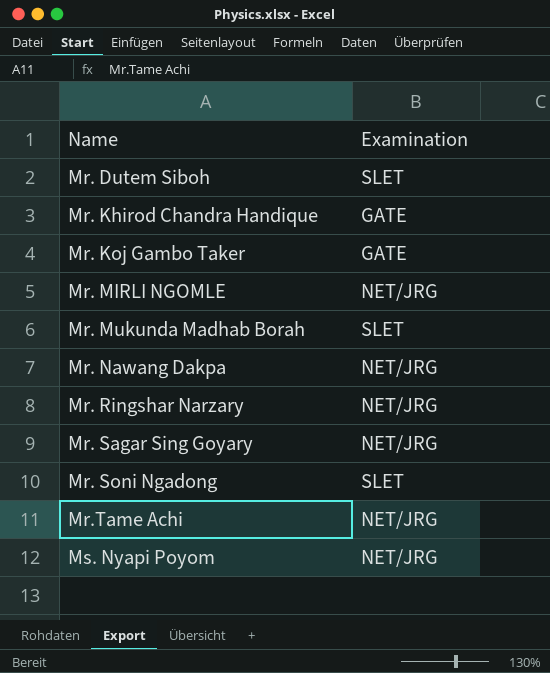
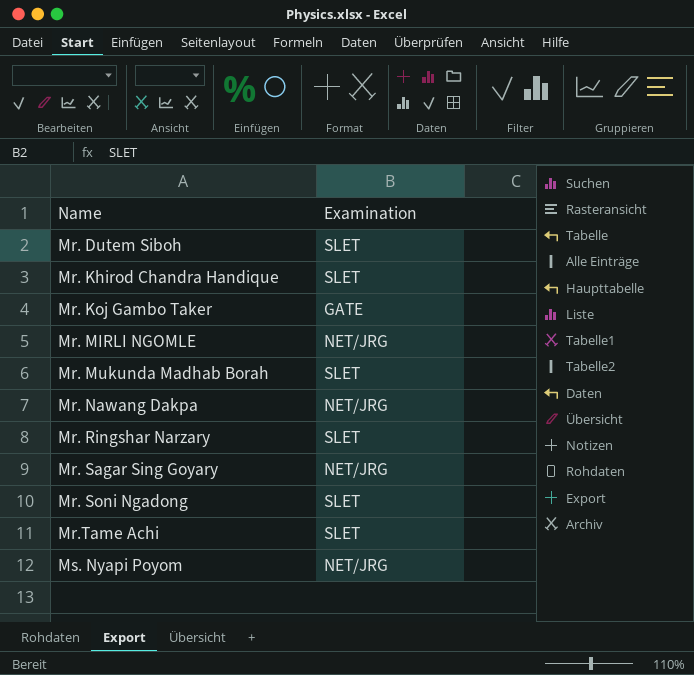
Mr. Khirod Chandra Handique | Examination: GATE -> SLET
Mr. Ringshar Narzary | Examination: NET/JRG -> SLET
Mr.Tame Achi | Examination: NET/JRG -> SLET

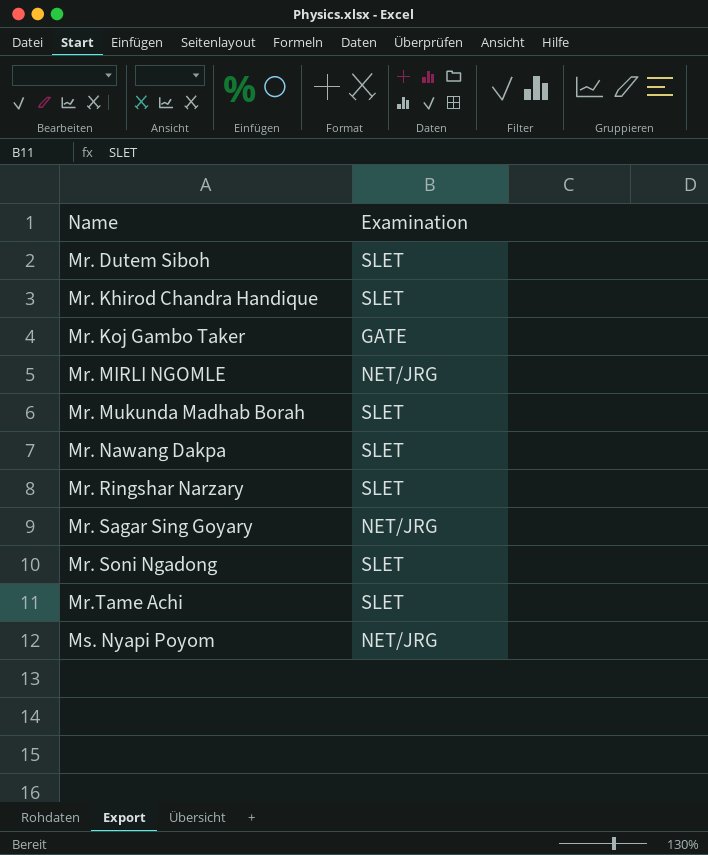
Mr. Nawang Dakpa | Examination: NET/JRG -> SLET

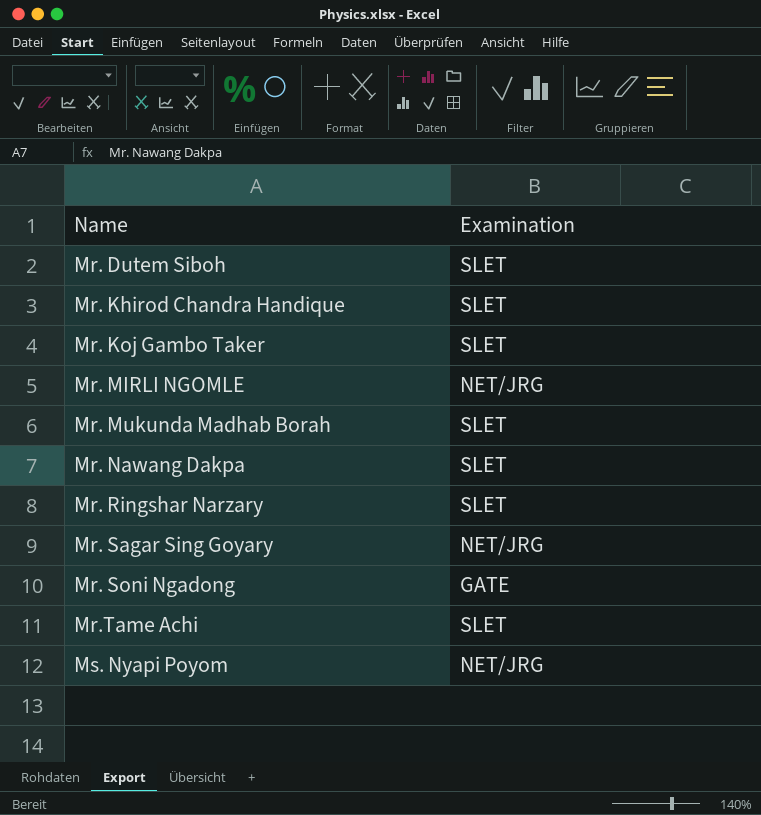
Mr. Koj Gambo Taker | Examination: GATE -> SLET
Mr. Soni Ngadong | Examination: SLET -> GATE

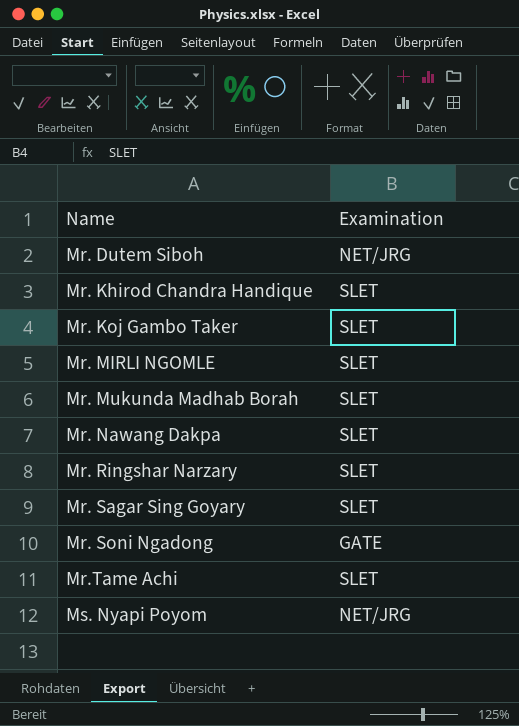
Mr. Dutem Siboh | Examination: SLET -> NET/JRG
Mr. MIRLI NGOMLE | Examination: NET/JRG -> SLET
Mr. Sagar Sing Goyary | Examination: NET/JRG -> SLET

